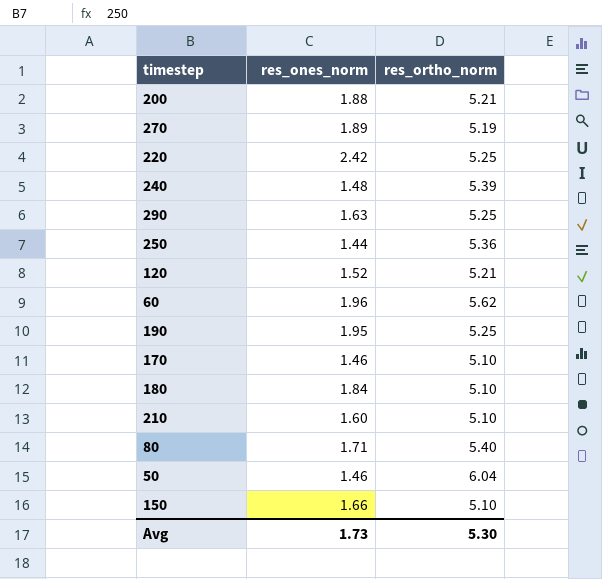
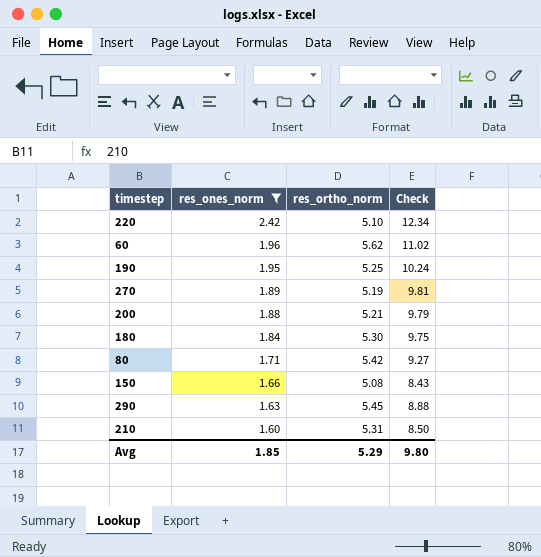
filter: none -> res_ones_norm >= 1.60
row order: none -> res_ones_norm descending
column Check | formula: none -> [res_ones_norm] * [res_ortho_norm]
220 | res_ortho_norm: 5.25 -> 5.10
180 | res_ortho_norm: 5.10 -> 5.30
80 | res_ortho_norm: 5.40 -> 5.42
150 | res_ortho_norm: 5.10 -> 5.08
290 | res_ortho_norm: 5.25 -> 5.45
210 | res_ortho_norm: 5.10 -> 5.31
Avg | res_ones_norm: 1.73 -> 1.85
Avg | res_ortho_norm: 5.30 -> 5.29

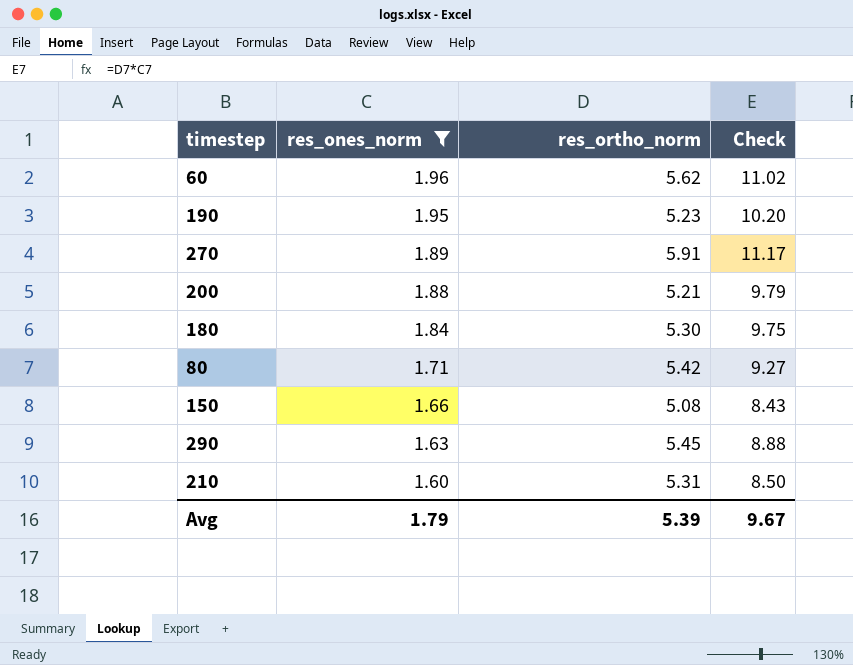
row 220: 2.42 | 5.10 | 12.34 -> none
190 | res_ortho_norm: 5.25 -> 5.23
190 | Check: 10.24 -> 10.20
270 | res_ortho_norm: 5.19 -> 5.91
270 | Check: 9.81 -> 11.17
Avg | res_ones_norm: 1.85 -> 1.79
Avg | res_ortho_norm: 5.29 -> 5.39
Avg | Check: 9.80 -> 9.67

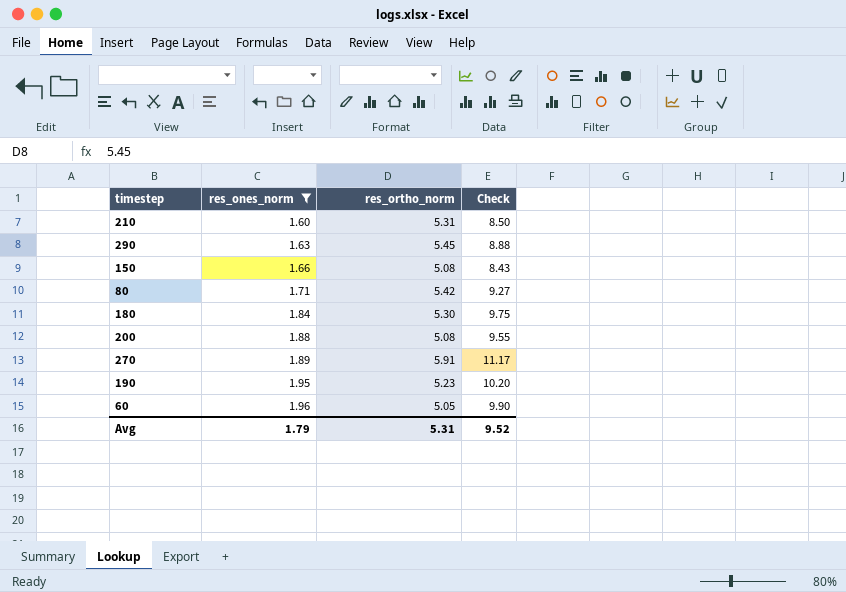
row order: res_ones_norm descending -> res_ones_norm ascending
200 | res_ortho_norm: 5.21 -> 5.08
200 | Check: 9.79 -> 9.55
60 | res_ortho_norm: 5.62 -> 5.05
60 | Check: 11.02 -> 9.90
Avg | res_ortho_norm: 5.39 -> 5.31
Avg | Check: 9.67 -> 9.52

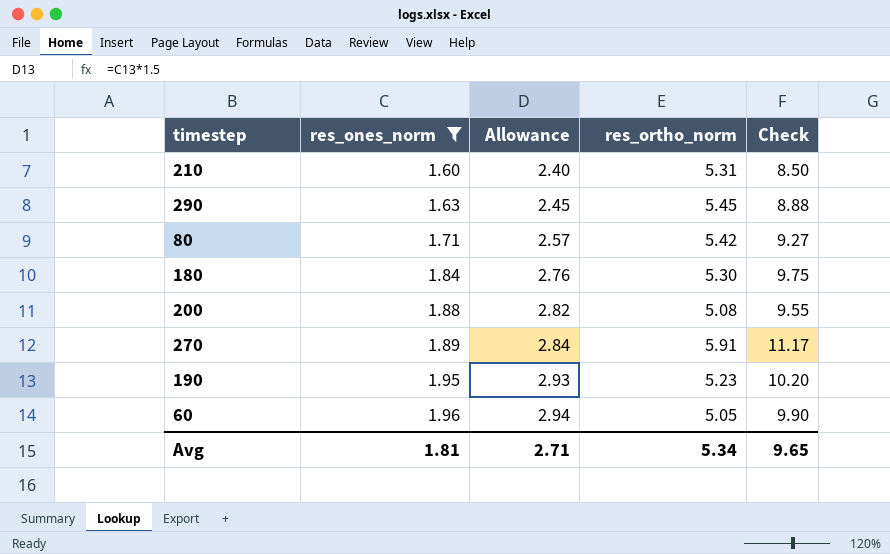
column Allowance | formula: none -> [res_ones_norm] * 1.5
row 150: 1.66 | 5.08 | 8.43 -> none
Avg | res_ones_norm: 1.79 -> 1.81
Avg | res_ortho_norm: 5.31 -> 5.34
Avg | Check: 9.52 -> 9.65

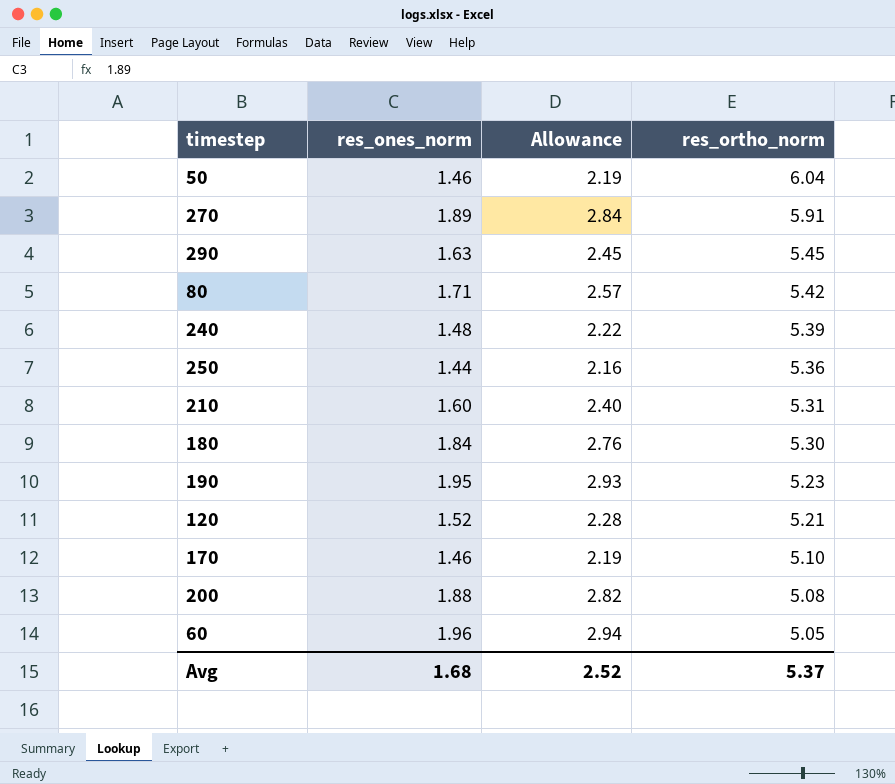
filter: res_ones_norm >= 1.60 -> none
row order: res_ones_norm ascending -> res_ortho_norm descending
column Check | formula: [res_ones_norm] * [res_ortho_norm] -> none
Avg | res_ones_norm: 1.81 -> 1.68
Avg | Allowance: 2.71 -> 2.52
Avg | res_ortho_norm: 5.34 -> 5.37

